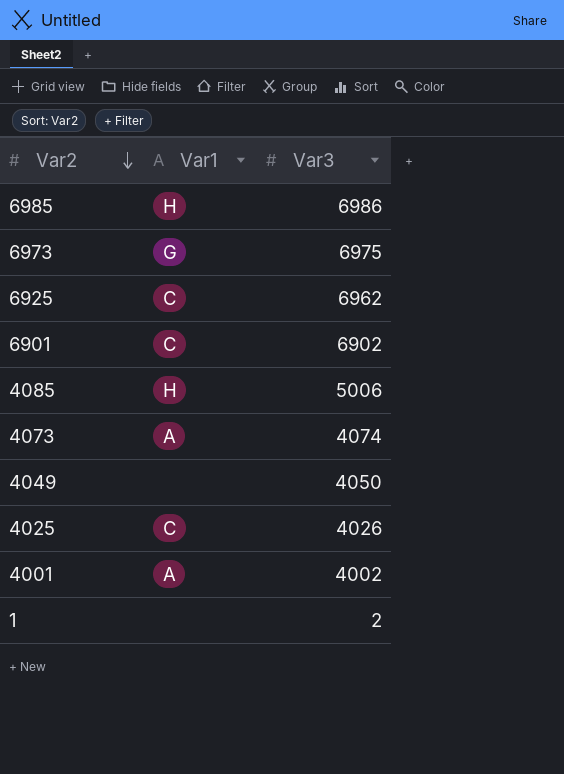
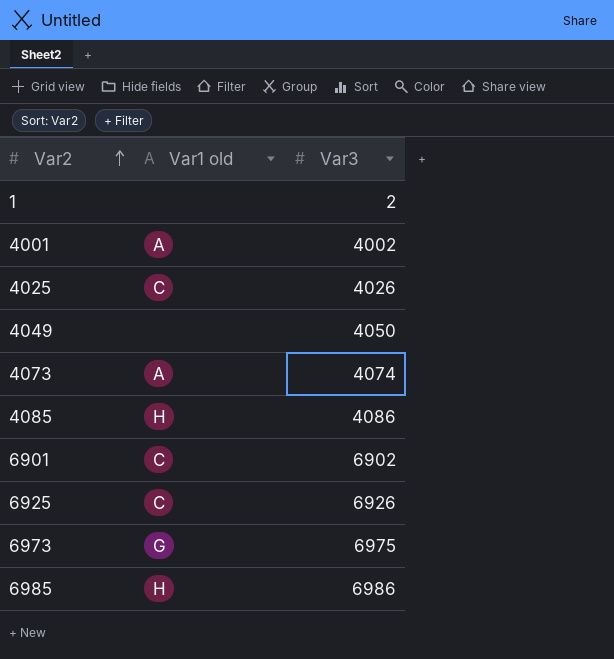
row order: Var2 descending -> Var2 ascending
column name: Var1 -> Var1 old
4085 | Var3: 5006 -> 4086
6925 | Var3: 6962 -> 6926

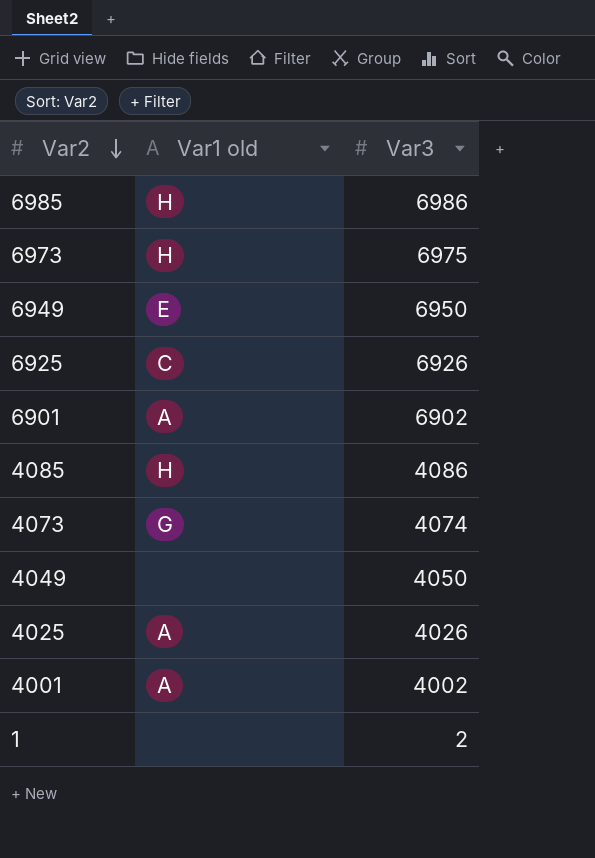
row order: Var2 ascending -> Var2 descending
6973 | Var1 old: G -> H
row 6949: none -> E | 6950
6901 | Var1 old: C -> A
4073 | Var1 old: A -> G
4025 | Var1 old: C -> A

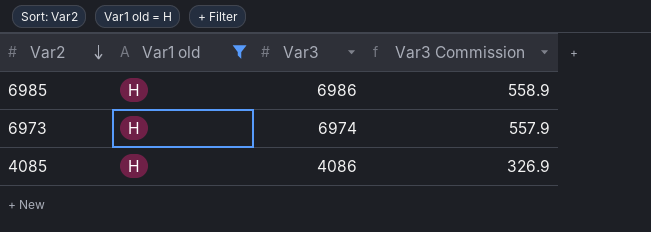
filter: none -> Var1 old = H
column Var3 Commission | formula: none -> [Var3] * 0.08
6973 | Var3: 6975 -> 6974

